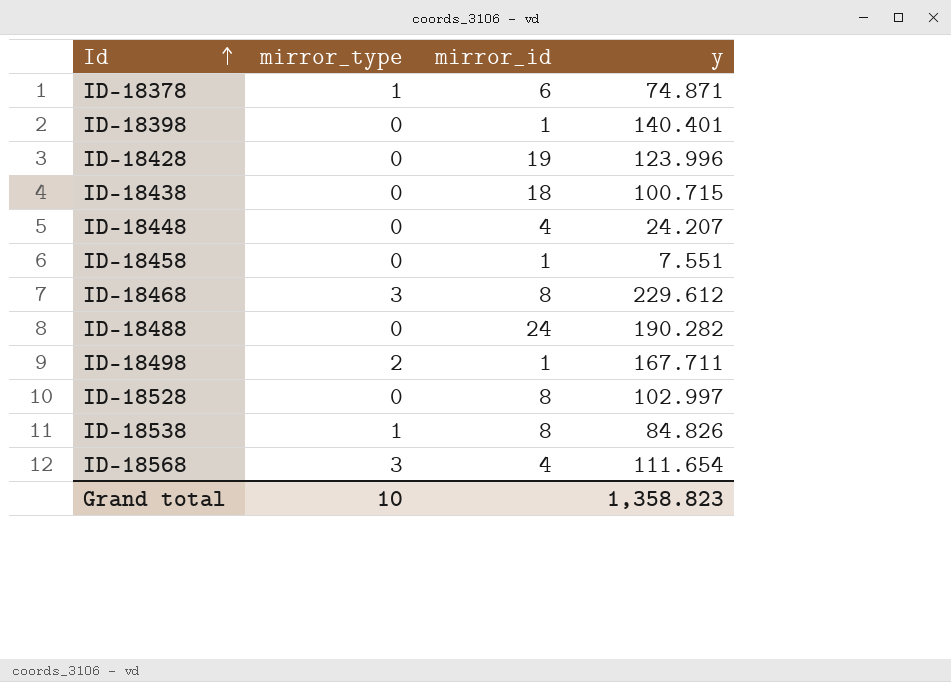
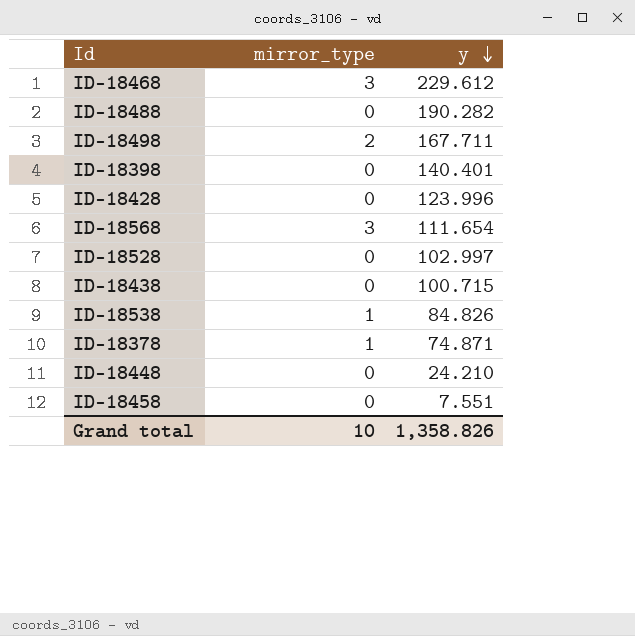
row order: Id ascending -> y descending
column mirror_id | position: 3 -> none
ID-18448 | y: 24.207 -> 24.210
Grand total | y: 1,358.823 -> 1,358.826

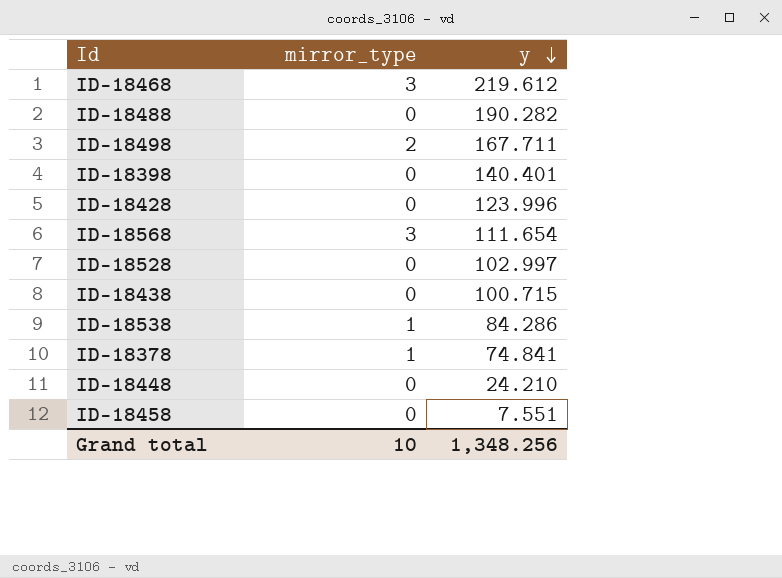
ID-18468 | y: 229.612 -> 219.612
ID-18538 | y: 84.826 -> 84.286
ID-18378 | y: 74.871 -> 74.841
Grand total | y: 1,358.826 -> 1,348.256

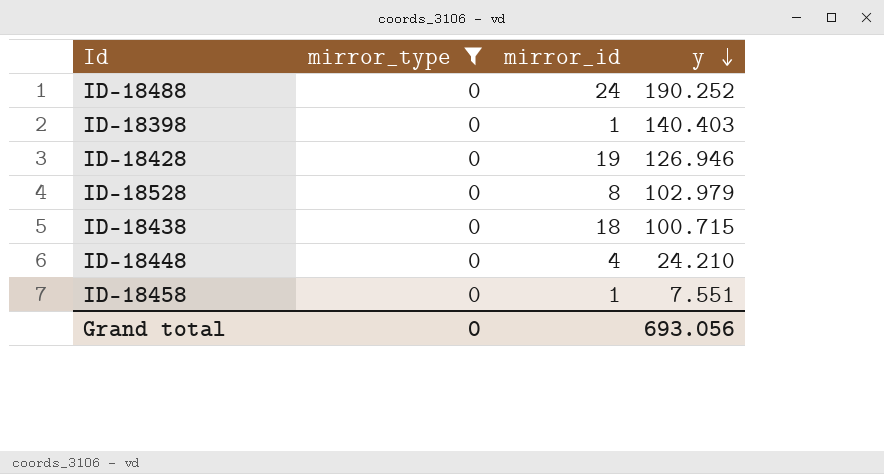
filter: none -> mirror_type = 0
column mirror_id | position: none -> 3
ID-18488 | y: 190.282 -> 190.252
ID-18398 | y: 140.401 -> 140.403
ID-18428 | y: 123.996 -> 126.946
ID-18528 | y: 102.997 -> 102.979
Grand total | mirror_type: 10 -> 0
Grand total | y: 1,348.256 -> 693.056

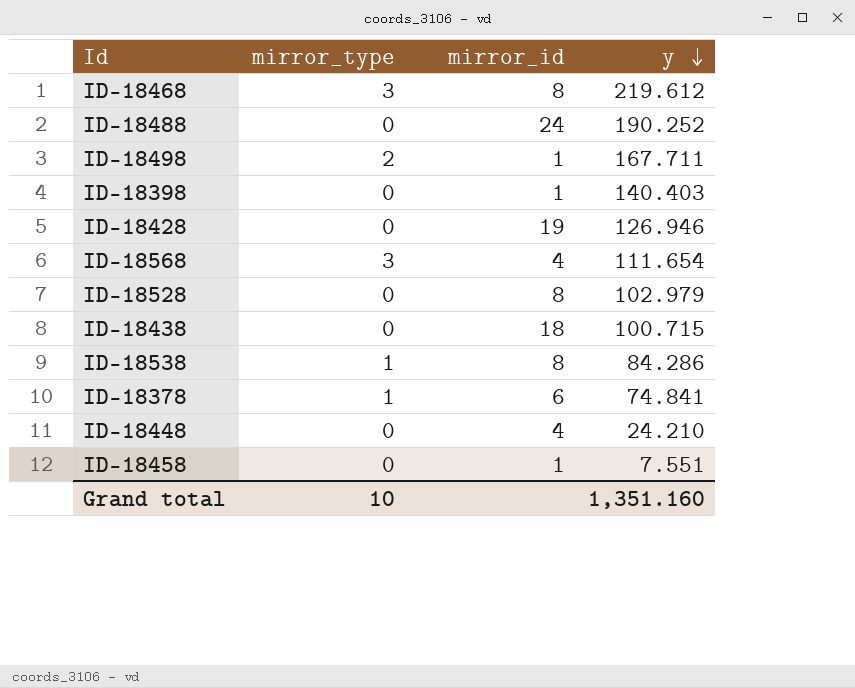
filter: mirror_type = 0 -> none
Grand total | mirror_type: 0 -> 10
Grand total | y: 693.056 -> 1,351.160

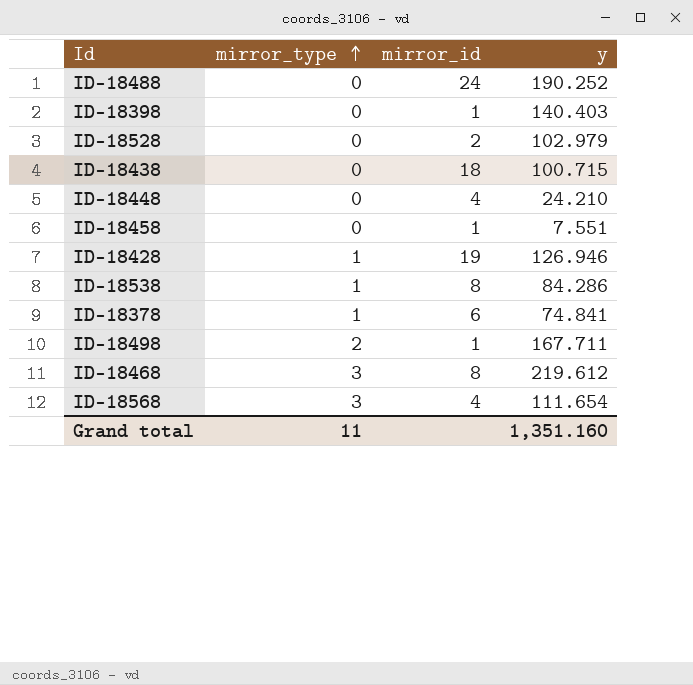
row order: y descending -> mirror_type ascending
ID-18528 | mirror_id: 8 -> 2
ID-18428 | mirror_type: 0 -> 1
Grand total | mirror_type: 10 -> 11

